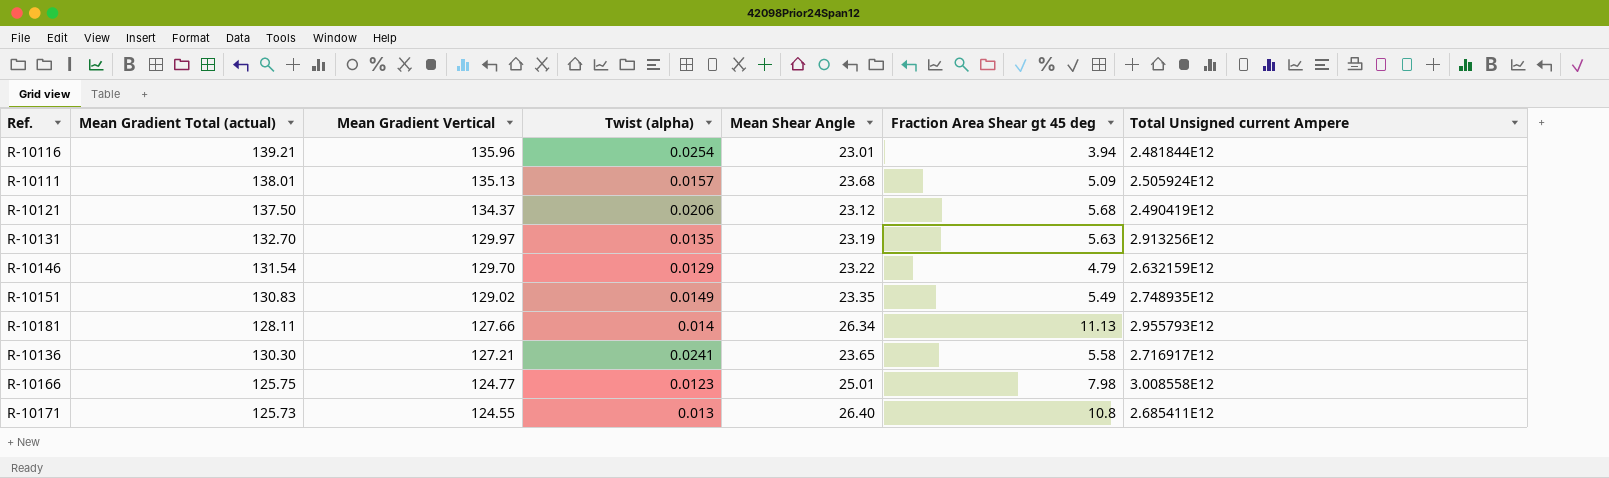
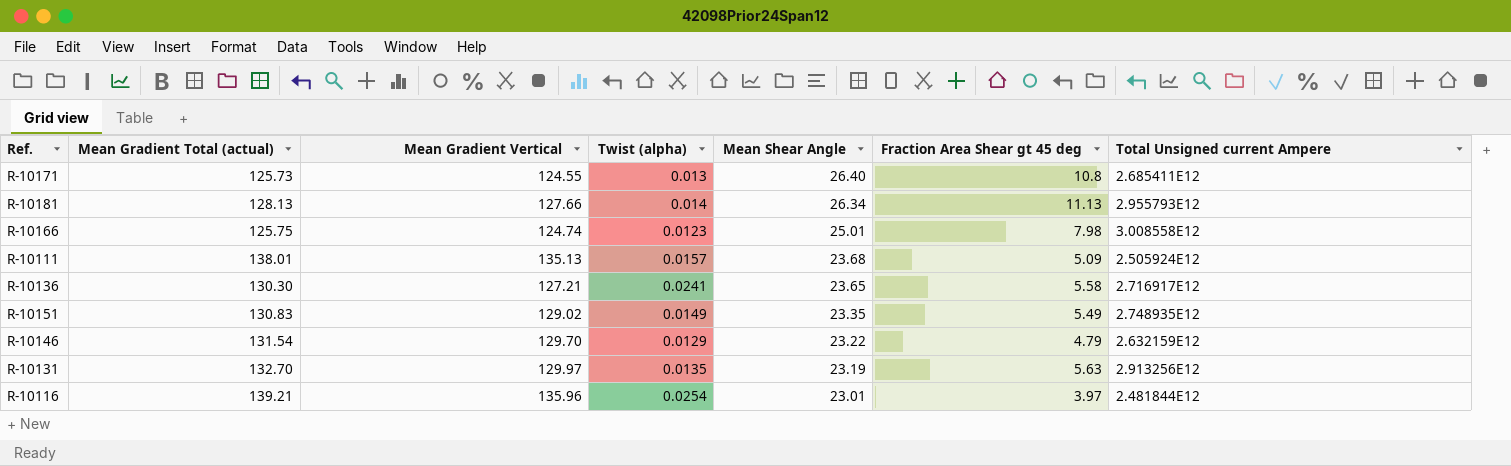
row order: Mean Gradient Vertical descending -> Mean Shear Angle descending
row R-10121: 137.50 | 134.37 | 0.0206 | 23.12 | 5.68 | 2.490419E12 -> none
R-10181 | Mean Gradient Total (actual): 128.11 -> 128.13
R-10166 | Mean Gradient Vertical: 124.77 -> 124.74
R-10116 | Fraction Area Shear gt 45 deg: 3.94 -> 3.97

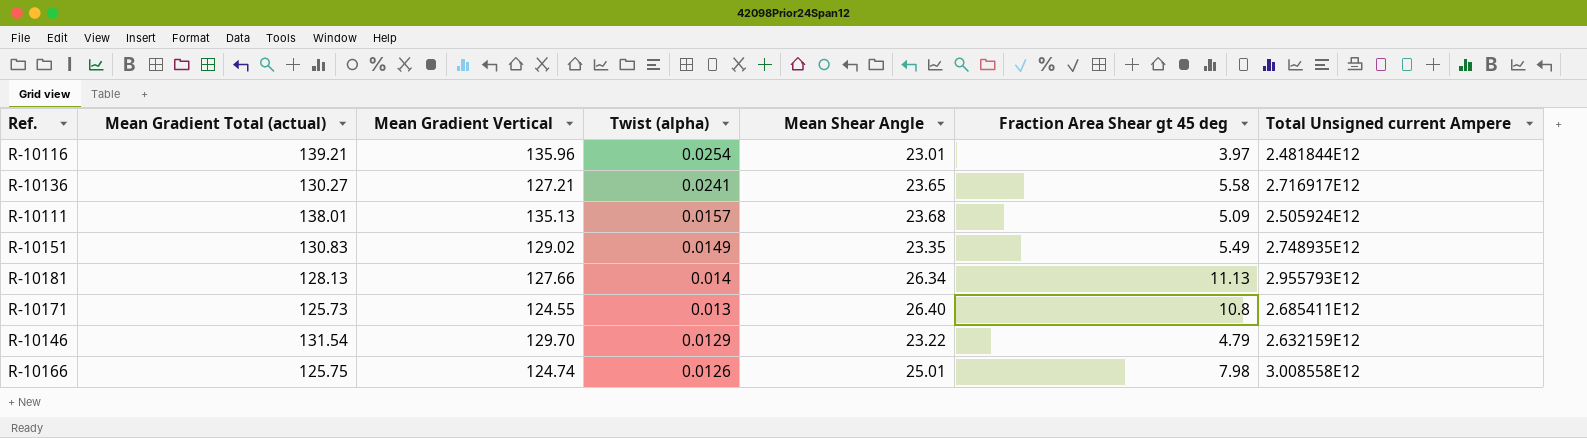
row order: Mean Shear Angle descending -> Twist (alpha) descending
row R-10131: 132.70 | 129.97 | 0.0135 | 23.19 | 5.63 | 2.913256E12 -> none
R-10136 | Mean Gradient Total (actual): 130.30 -> 130.27
R-10166 | Twist (alpha): 0.0123 -> 0.0126

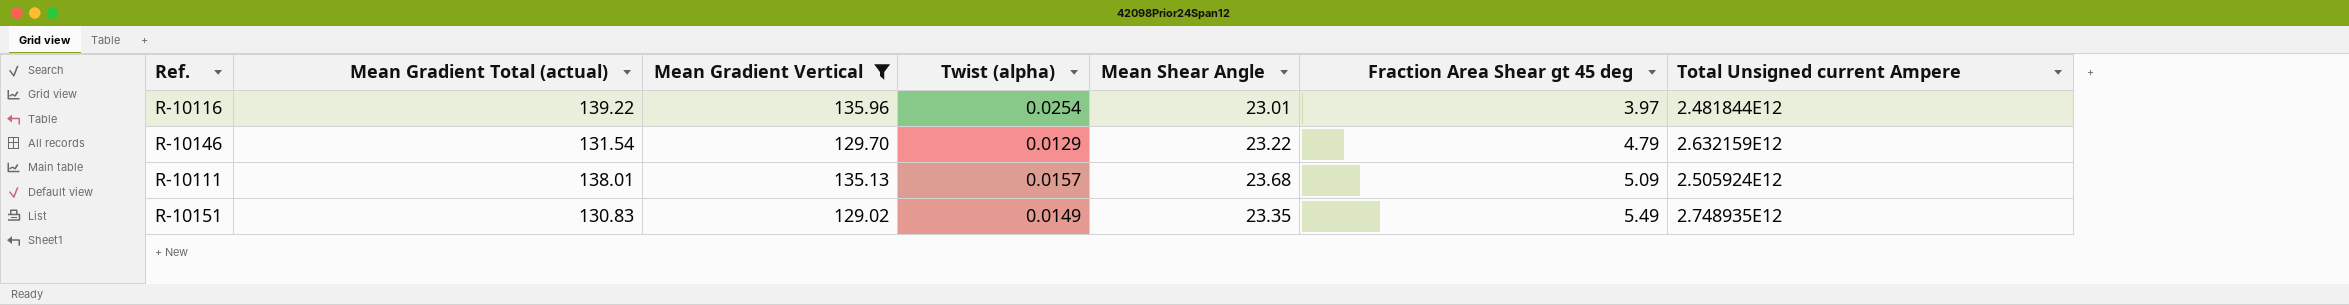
filter: none -> Mean Gradient Vertical >= 129.02
row order: Twist (alpha) descending -> Fraction Area Shear gt 45 deg ascending
R-10116 | Mean Gradient Total (actual): 139.21 -> 139.22

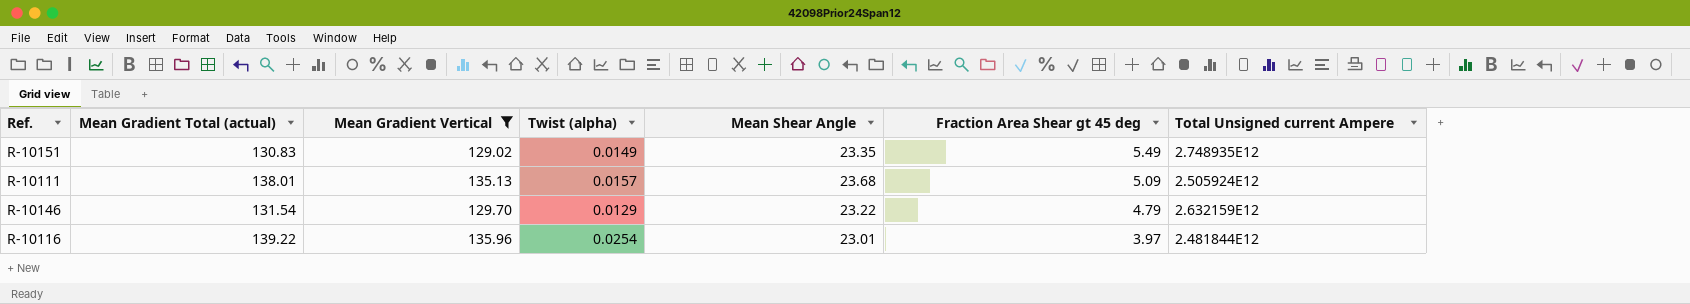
row order: Fraction Area Shear gt 45 deg ascending -> Fraction Area Shear gt 45 deg descending

